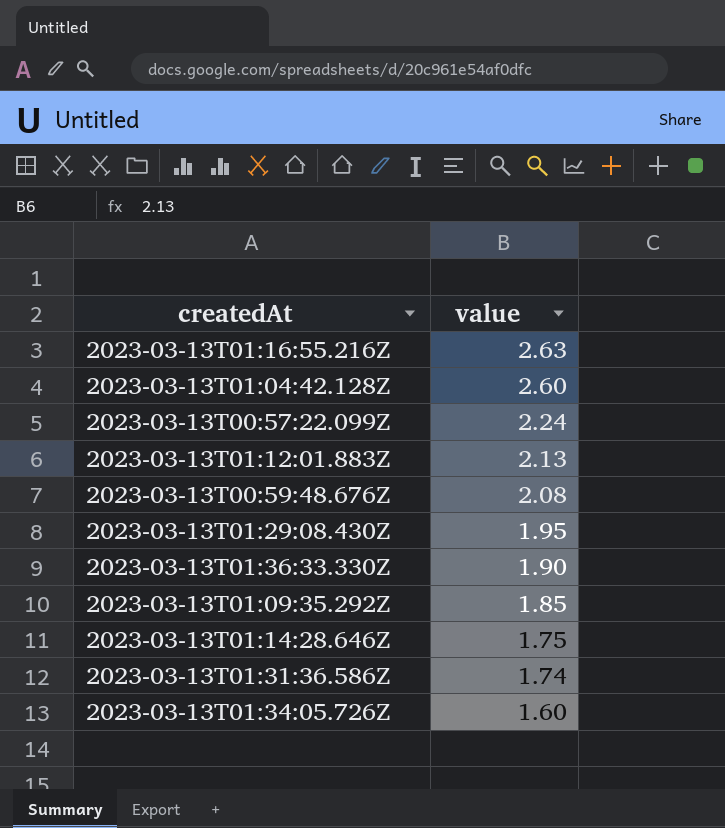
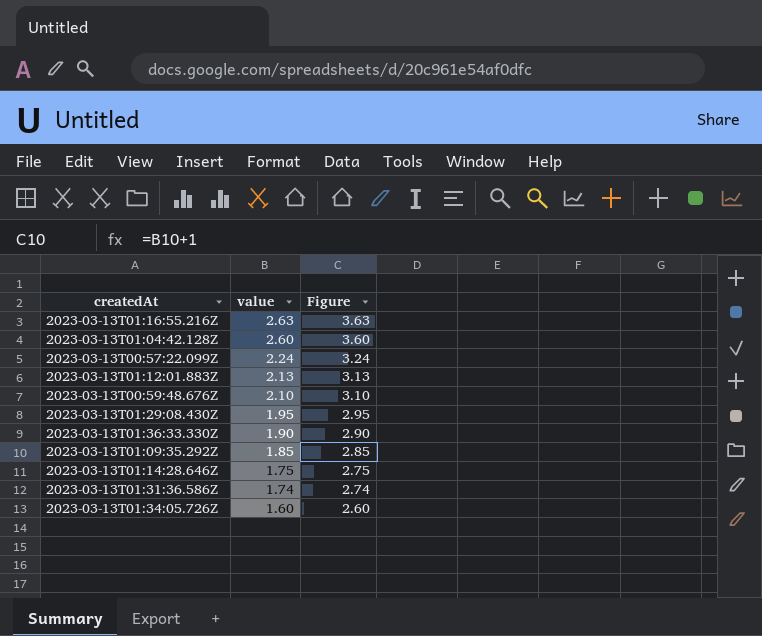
column Figure | formula: none -> [value] + 1
2023-03-13T00:59:48.676Z | value: 2.08 -> 2.10

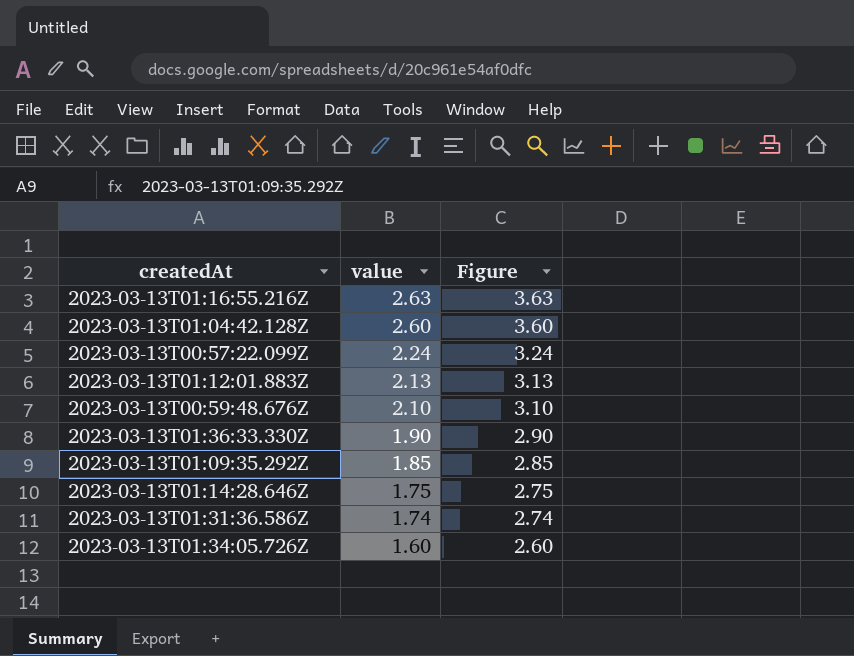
row 2023-03-13T01:29:08.430Z: 1.95 | 2.95 -> none

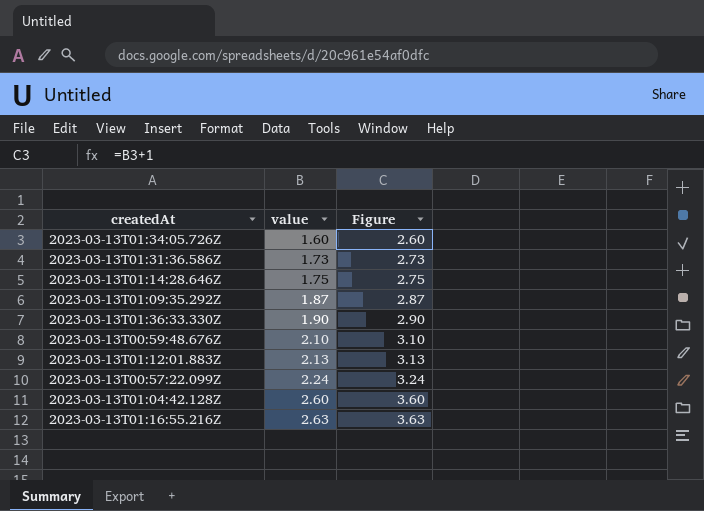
row order: value descending -> value ascending
2023-03-13T01:31:36.586Z | value: 1.74 -> 1.73
2023-03-13T01:31:36.586Z | Figure: 2.74 -> 2.73
2023-03-13T01:09:35.292Z | value: 1.85 -> 1.87
2023-03-13T01:09:35.292Z | Figure: 2.85 -> 2.87

